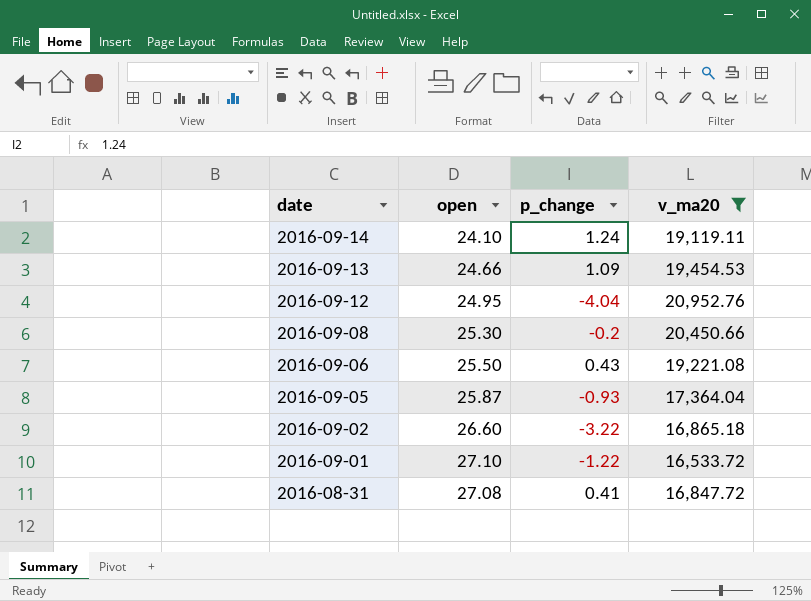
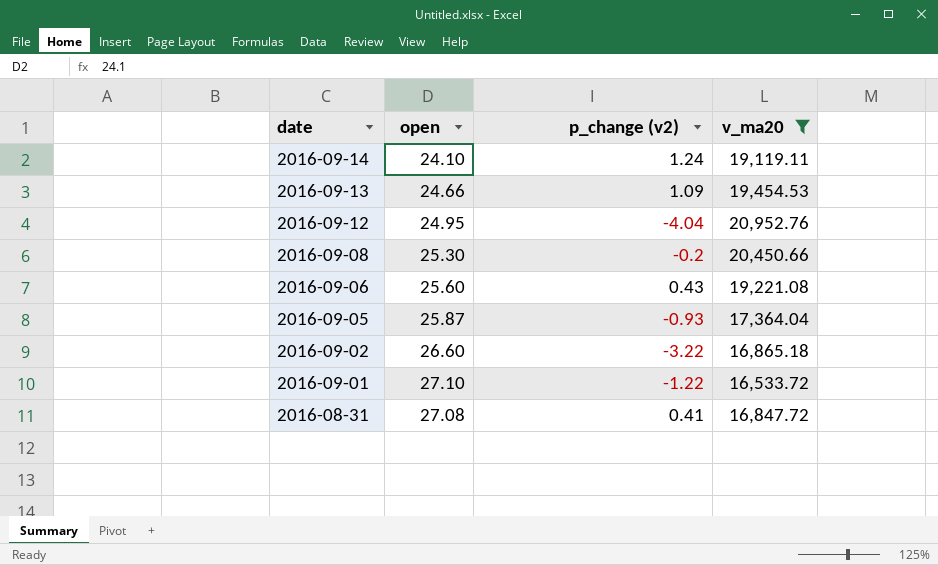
column name: p_change -> p_change (v2)
2016-09-06 | open: 25.50 -> 25.60

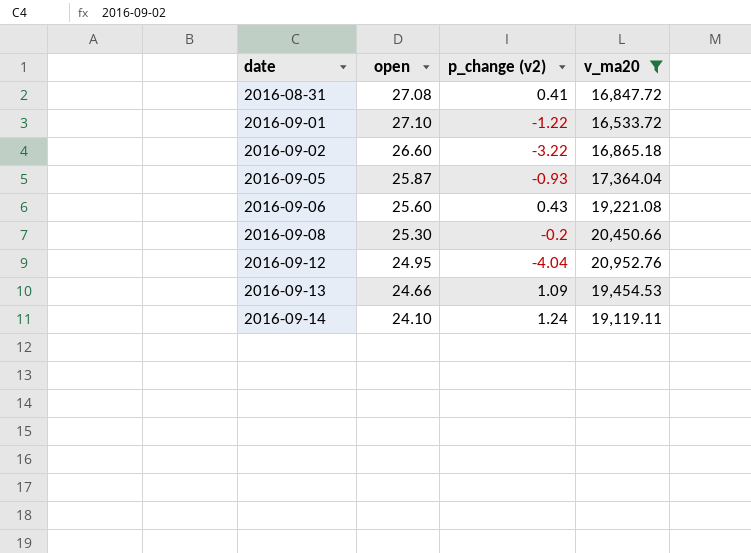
row order: date descending -> date ascending

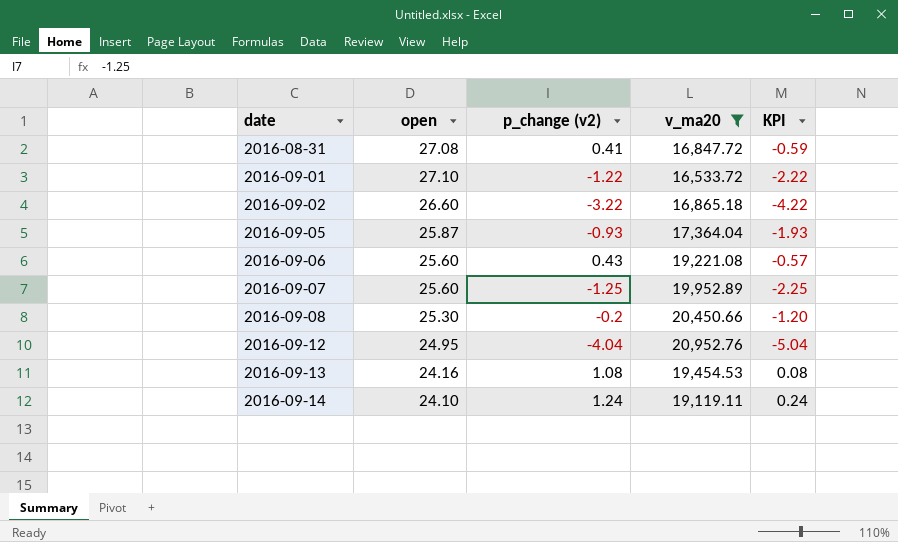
column KPI | formula: none -> [p_change (v2)] - 1
row 2016-09-07: none -> 25.60 | -1.25 | 19,952.89 | -2.25
2016-09-13 | open: 24.66 -> 24.16
2016-09-13 | p_change (v2): 1.09 -> 1.08

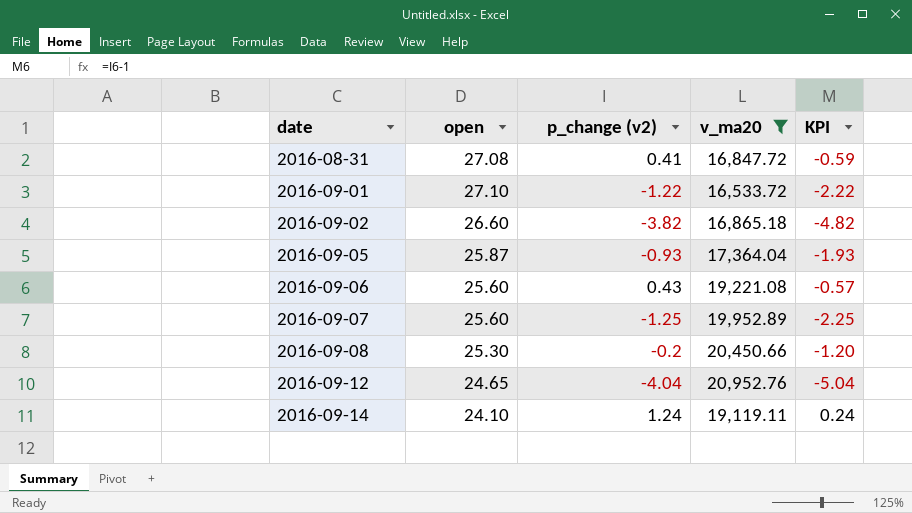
row 2016-09-13: 24.16 | 1.08 | 19,454.53 | 0.08 -> none
2016-09-02 | p_change (v2): -3.22 -> -3.82
2016-09-02 | KPI: -4.22 -> -4.82
2016-09-12 | open: 24.95 -> 24.65

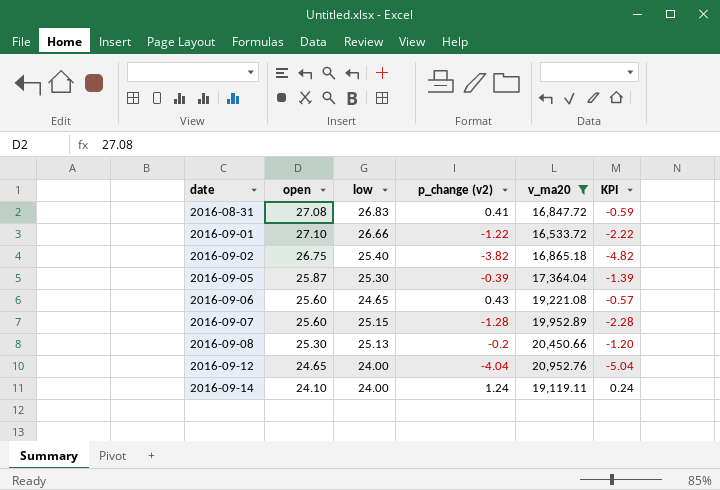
column low | position: none -> 3
2016-09-02 | open: 26.60 -> 26.75
2016-09-05 | p_change (v2): -0.93 -> -0.39
2016-09-05 | KPI: -1.93 -> -1.39
2016-09-07 | p_change (v2): -1.25 -> -1.28
2016-09-07 | KPI: -2.25 -> -2.28

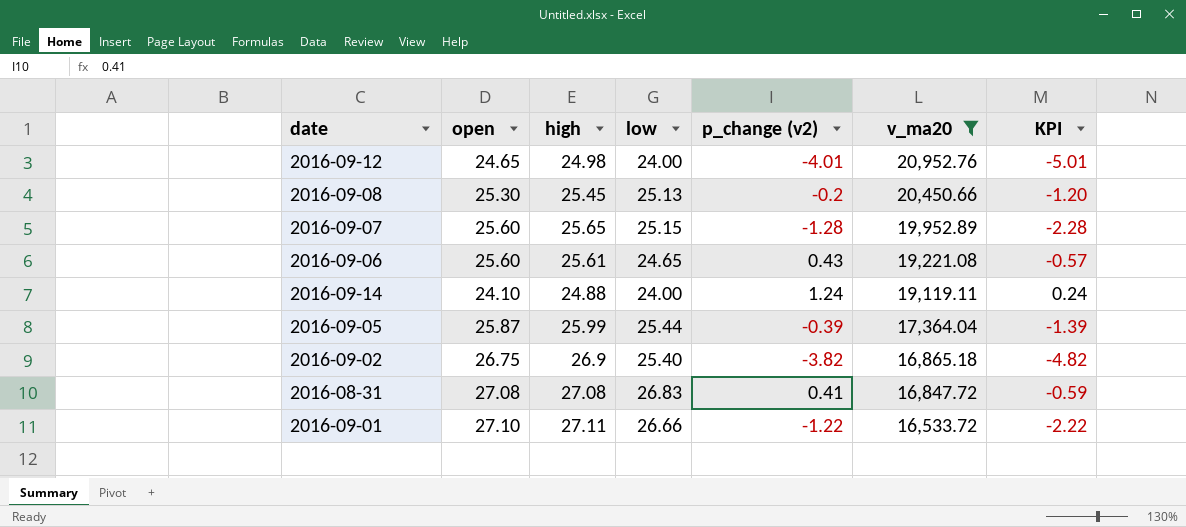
row order: date ascending -> v_ma20 descending
column high | position: none -> 3
2016-09-12 | p_change (v2): -4.04 -> -4.01
2016-09-12 | KPI: -5.04 -> -5.01
2016-09-05 | low: 25.30 -> 25.44

